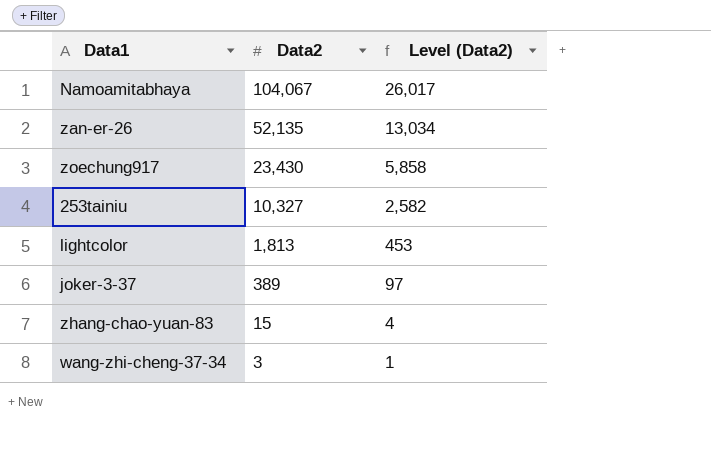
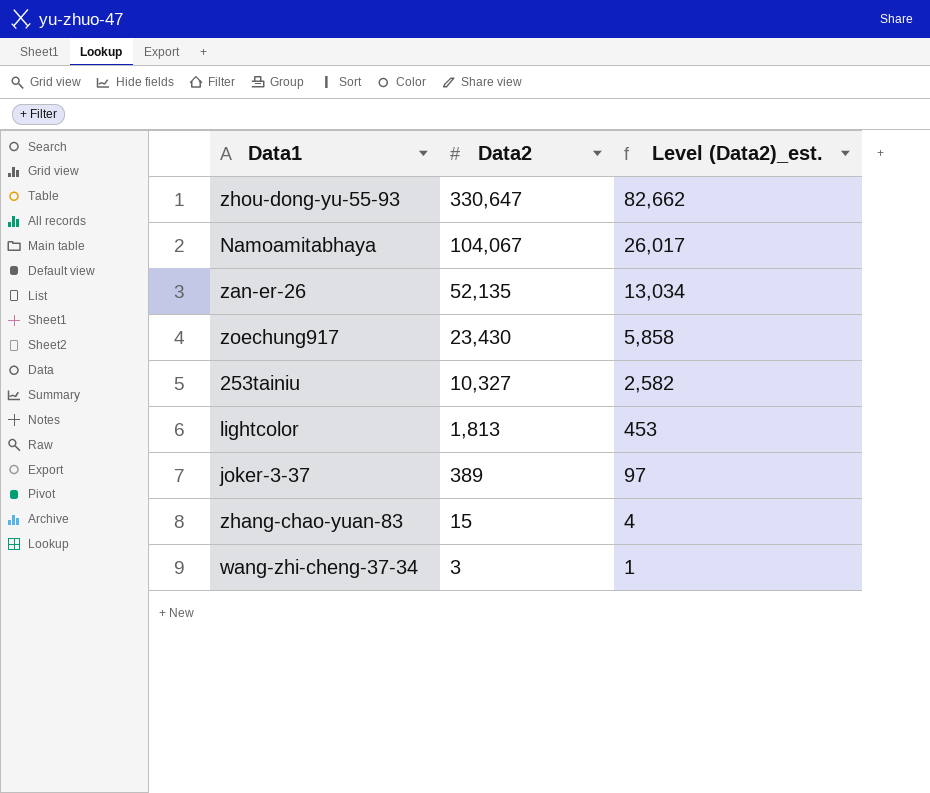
column name: Level (Data2) -> Level (Data2)_est.
row zhou-dong-yu-55-93: none -> 330,647 | 82,662

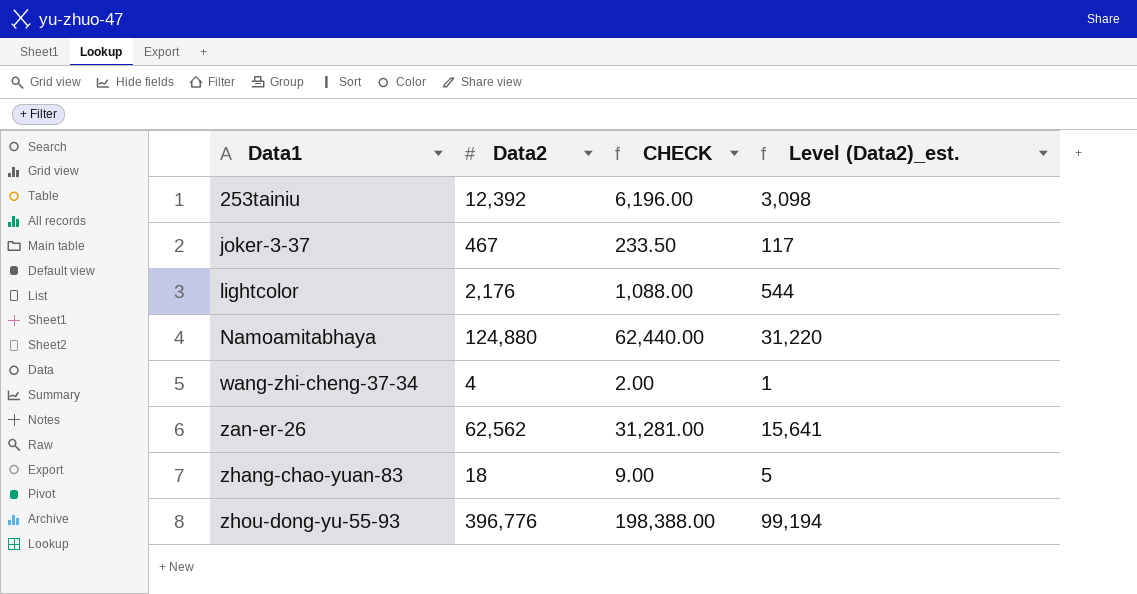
row order: Data2 descending -> Data1 ascending
column CHECK | formula: none -> [Data2] * 0.5
row zoechung917: 23,430 | 5,858 -> none
253tainiu | Data2: 10,327 -> 12,392
253tainiu | Level (Data2)_est.: 2,582 -> 3,098
joker-3-37 | Data2: 389 -> 467
joker-3-37 | Level (Data2)_est.: 97 -> 117
lightcolor | Data2: 1,813 -> 2,176
lightcolor | Level (Data2)_est.: 453 -> 544
Namoamitabhaya | Data2: 104,067 -> 124,880
Namoamitabhaya | Level (Data2)_est.: 26,017 -> 31,220
wang-zhi-cheng-37-34 | Data2: 3 -> 4
zan-er-26 | Data2: 52,135 -> 62,562
zan-er-26 | Level (Data2)_est.: 13,034 -> 15,641
zhang-chao-yuan-83 | Data2: 15 -> 18
zhang-chao-yuan-83 | Level (Data2)_est.: 4 -> 5
zhou-dong-yu-55-93 | Data2: 330,647 -> 396,776
zhou-dong-yu-55-93 | Level (Data2)_est.: 82,662 -> 99,194

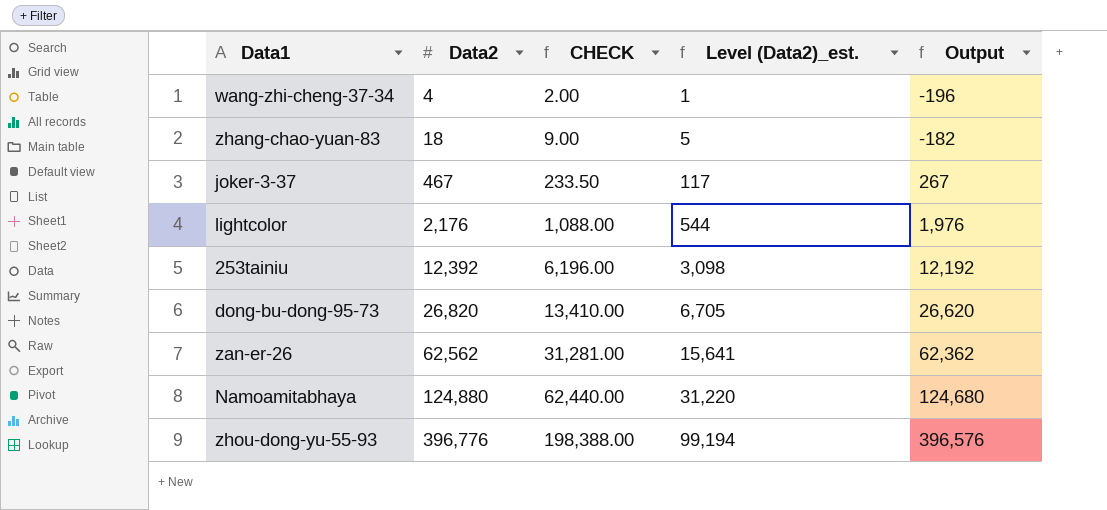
row order: Data1 ascending -> Data2 ascending
column Output | formula: none -> [Data2] - 200
row dong-bu-dong-95-73: none -> 26,820 | 13,410.00 | 6,705 | 26,620

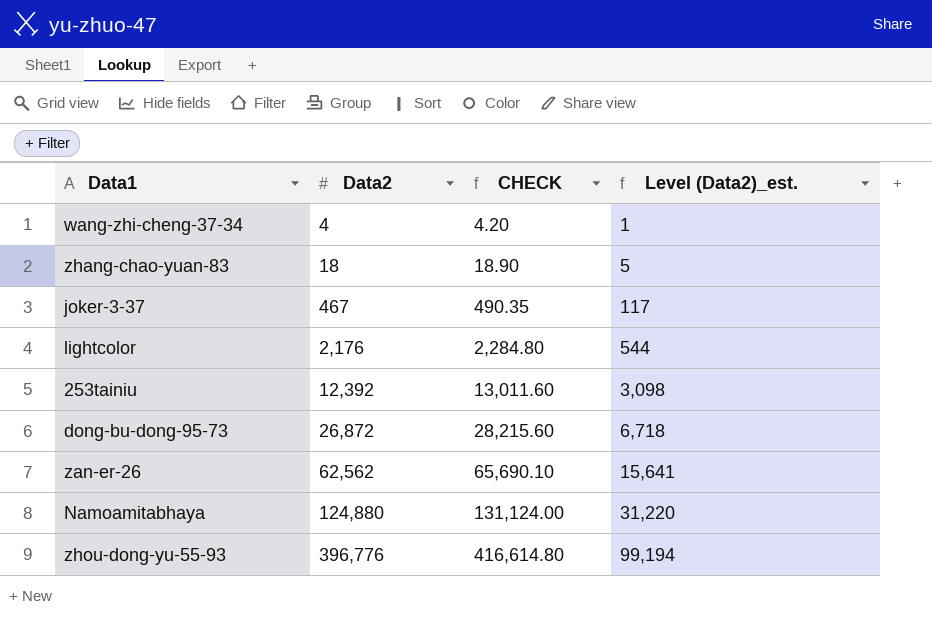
column Output | formula: [Data2] - 200 -> none
column CHECK | formula: [Data2] * 0.5 -> [Data2] * 1.05
dong-bu-dong-95-73 | Data2: 26,820 -> 26,872
dong-bu-dong-95-73 | Level (Data2)_est.: 6,705 -> 6,718

